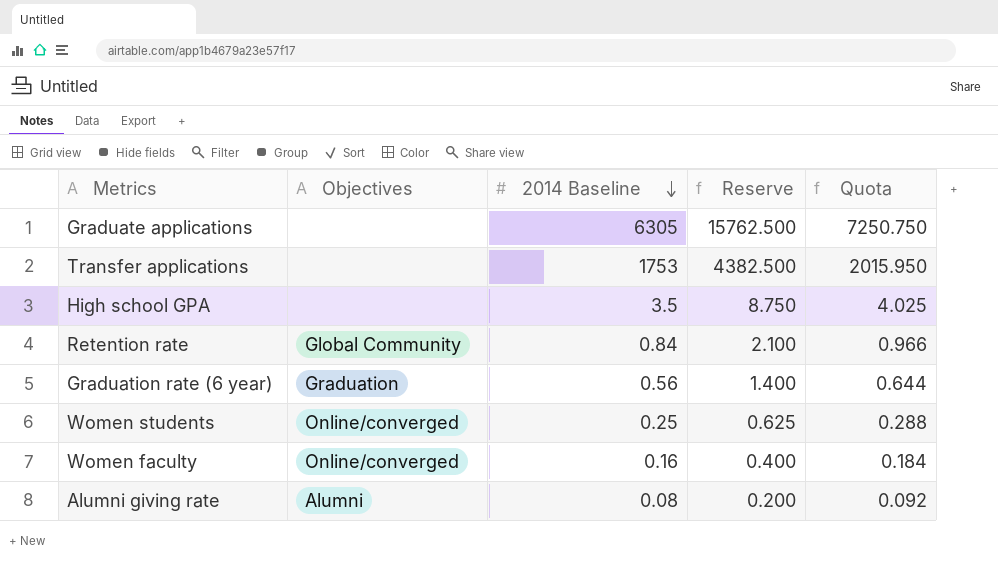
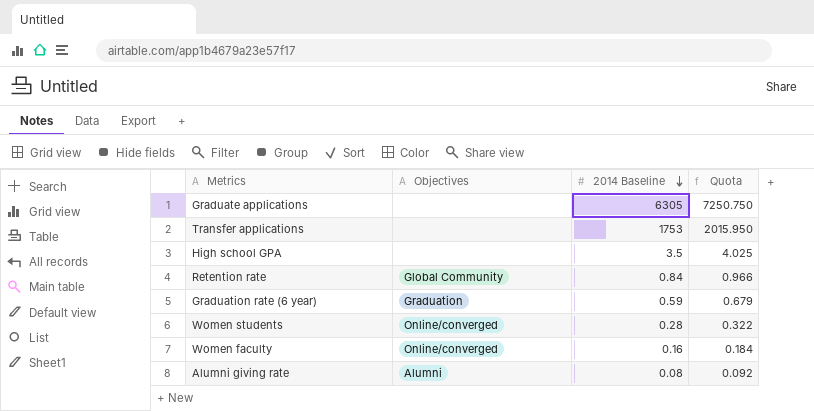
column Reserve | formula: [2014 Baseline] * 2.5 -> none
Graduation rate (6 year) | 2014 Baseline: 0.56 -> 0.59
Graduation rate (6 year) | Quota: 0.644 -> 0.679
Women students | 2014 Baseline: 0.25 -> 0.28
Women students | Quota: 0.288 -> 0.322

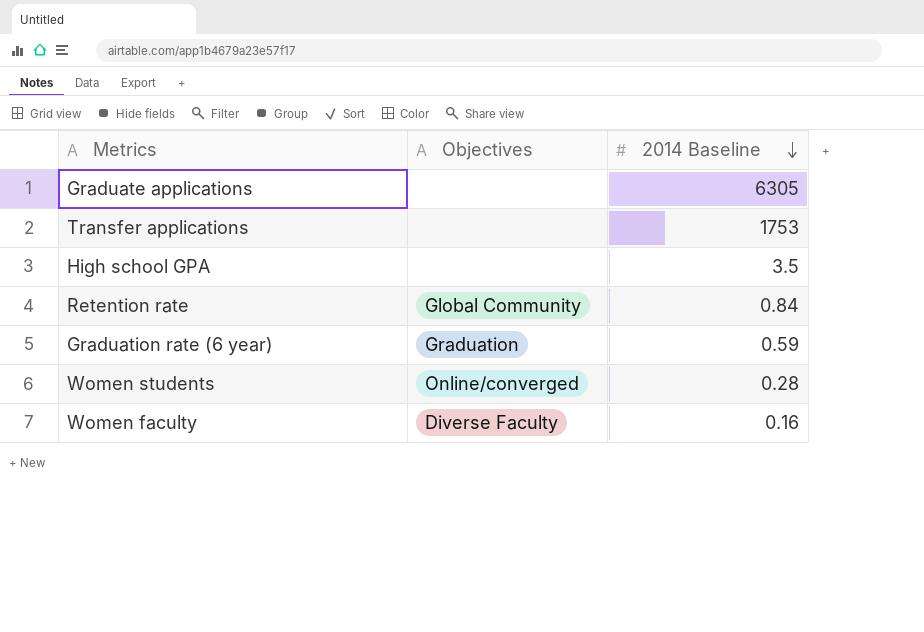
column Quota | formula: [2014 Baseline] * 1.15 -> none
row Alumni giving rate: Alumni | 0.08 | 0.092 -> none
Women faculty | Objectives: Online/converged -> Diverse Faculty

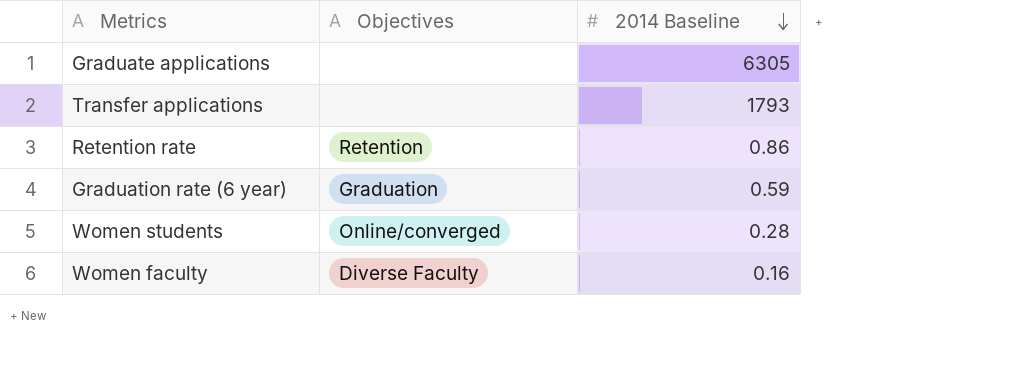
row High school GPA: none | 3.5 -> none
Transfer applications | 2014 Baseline: 1753 -> 1793
Retention rate | Objectives: Global Community -> Retention
Retention rate | 2014 Baseline: 0.84 -> 0.86

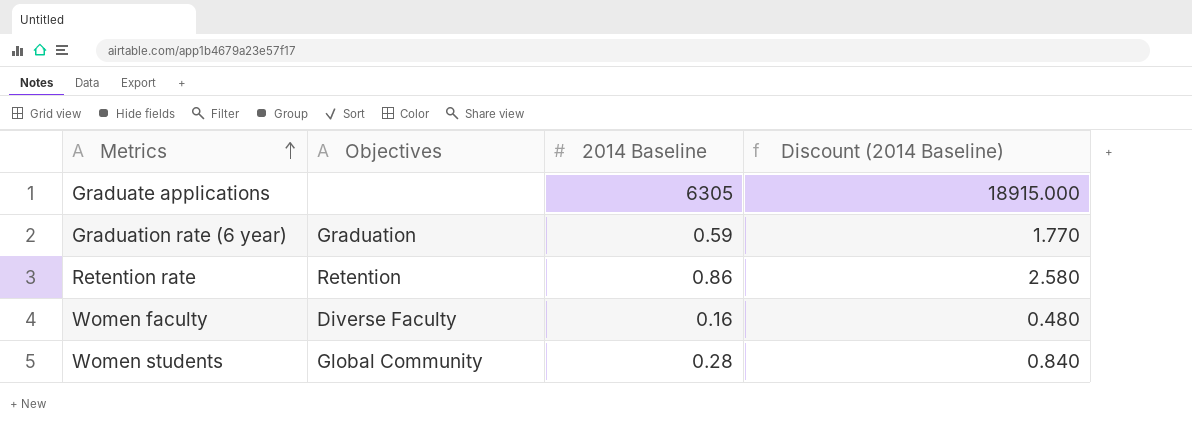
row order: 2014 Baseline descending -> Metrics ascending
column Discount (2014 Baseline) | formula: none -> [2014 Baseline] * 3
row Transfer applications: none | 1793 -> none
Women students | Objectives: Online/converged -> Global Community

